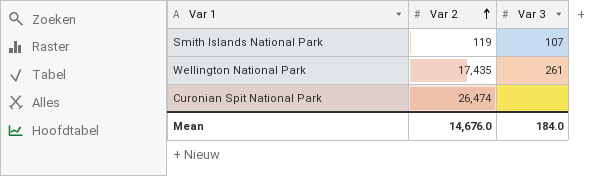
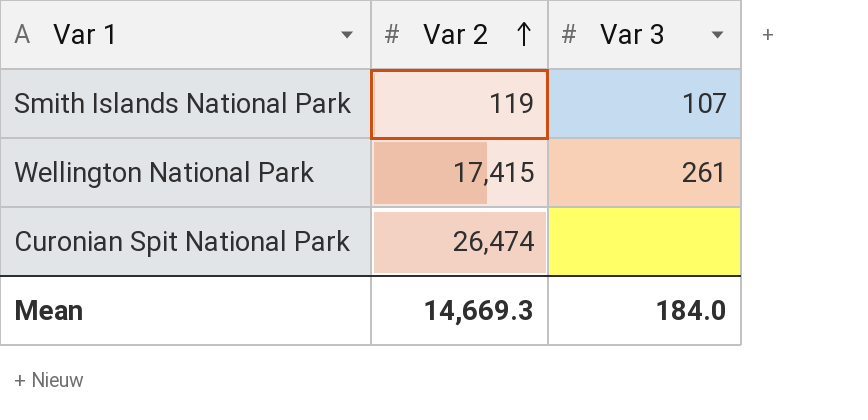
Wellington National Park | Var 2: 17,435 -> 17,415
Mean | Var 2: 14,676.0 -> 14,669.3

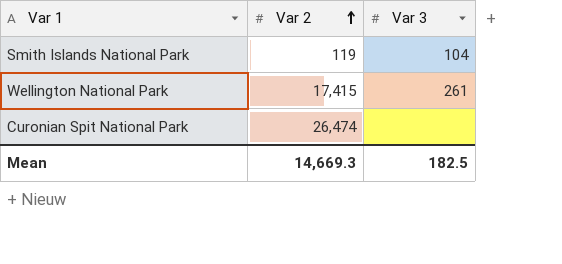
Smith Islands National Park | Var 3: 107 -> 104
Mean | Var 3: 184.0 -> 182.5

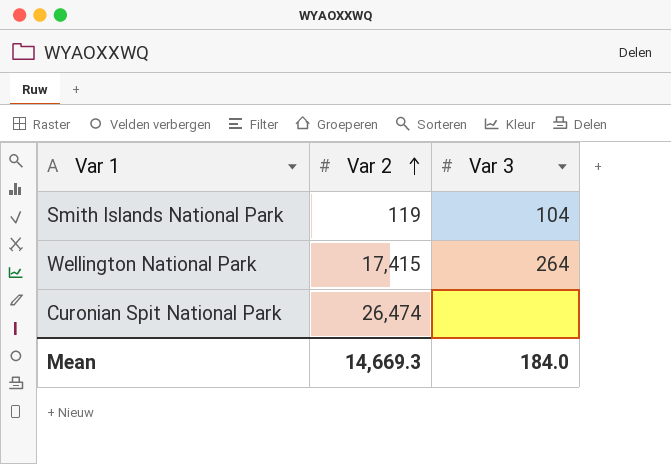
Wellington National Park | Var 3: 261 -> 264
Mean | Var 3: 182.5 -> 184.0

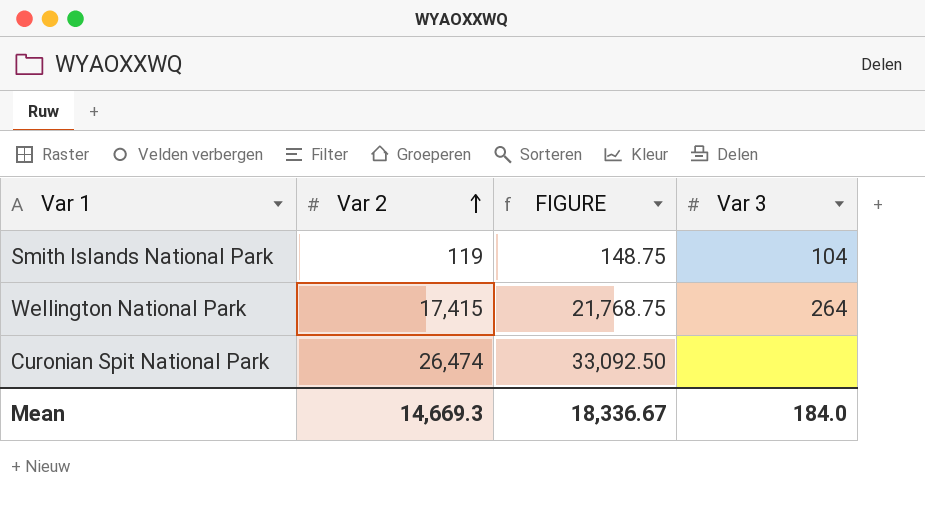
column FIGURE | formula: none -> [Var 2] * 1.25

